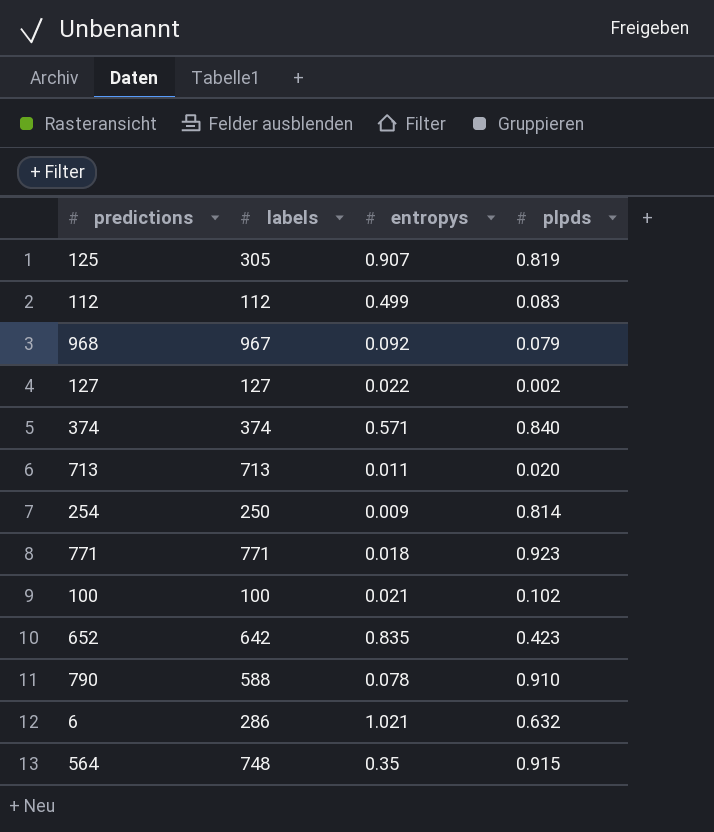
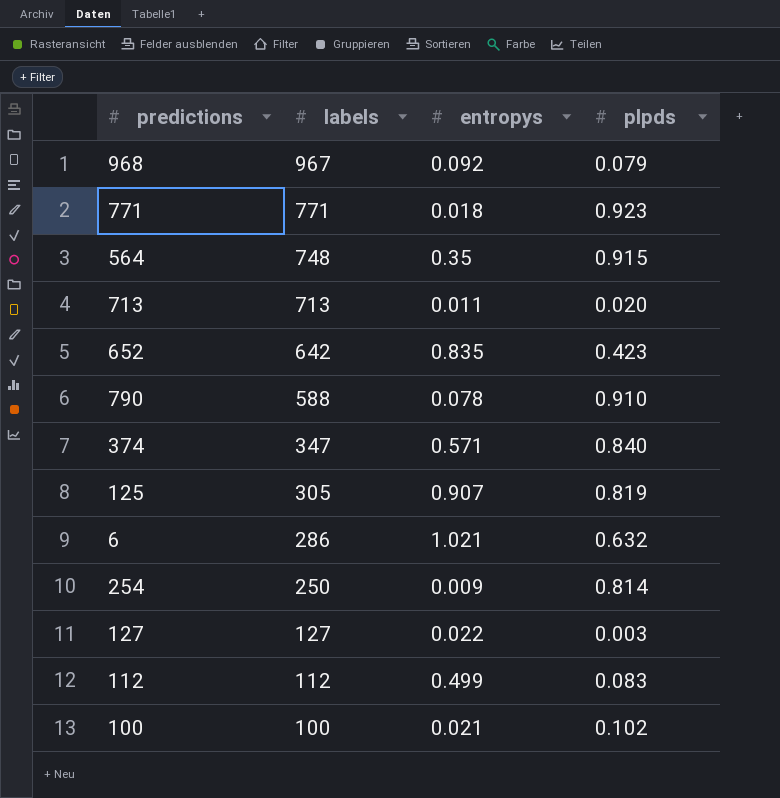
row order: none -> labels descending
374 | labels: 374 -> 347
127 | plpds: 0.002 -> 0.003

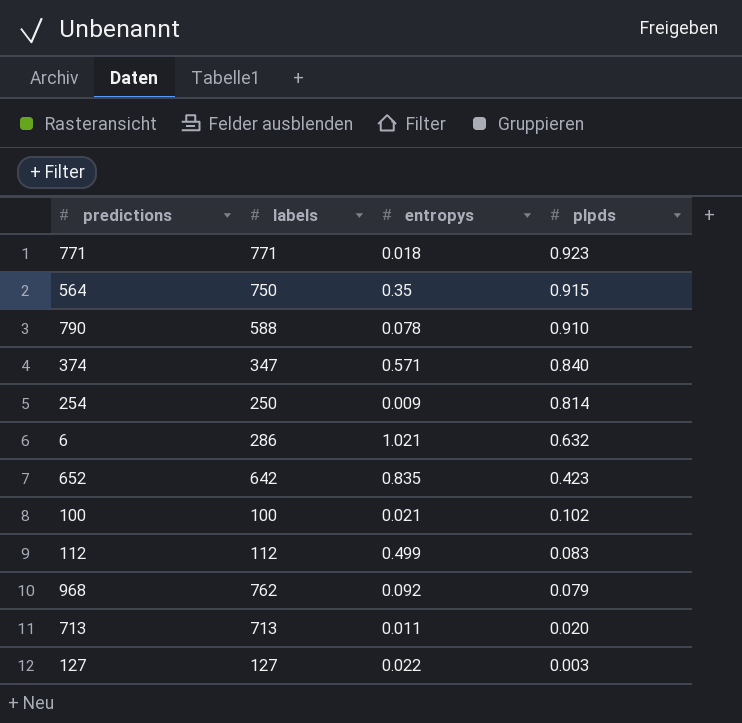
row order: labels descending -> plpds descending
row 125: 305 | 0.907 | 0.819 -> none
564 | labels: 748 -> 750
968 | labels: 967 -> 762

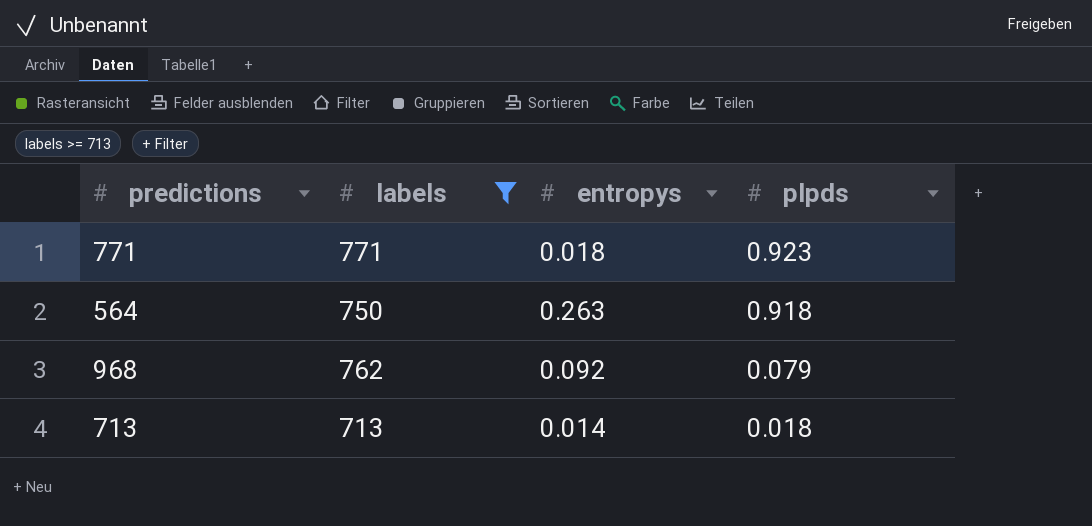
filter: none -> labels >= 713
564 | entropys: 0.35 -> 0.263
564 | plpds: 0.915 -> 0.918
713 | entropys: 0.011 -> 0.014
713 | plpds: 0.020 -> 0.018

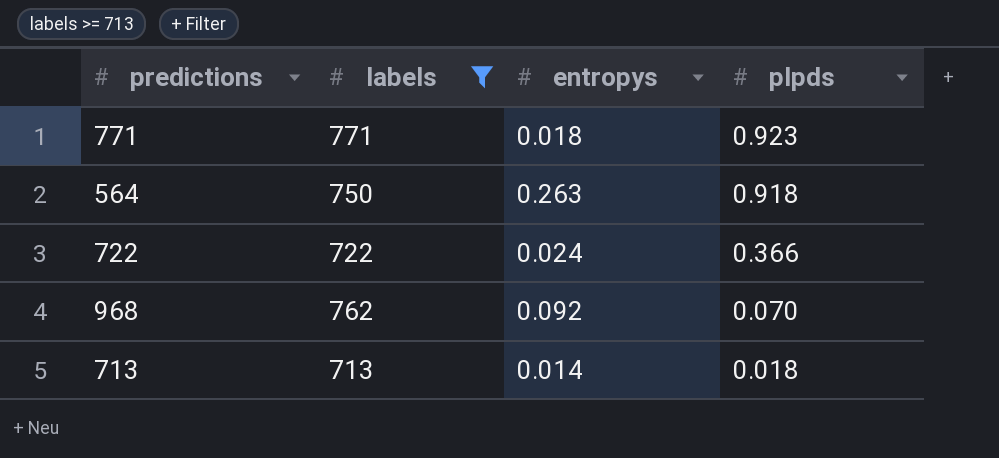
row 722: none -> 722 | 0.024 | 0.366
968 | plpds: 0.079 -> 0.070

